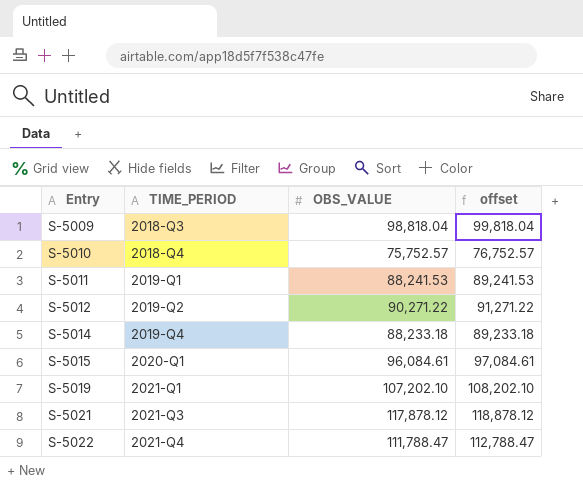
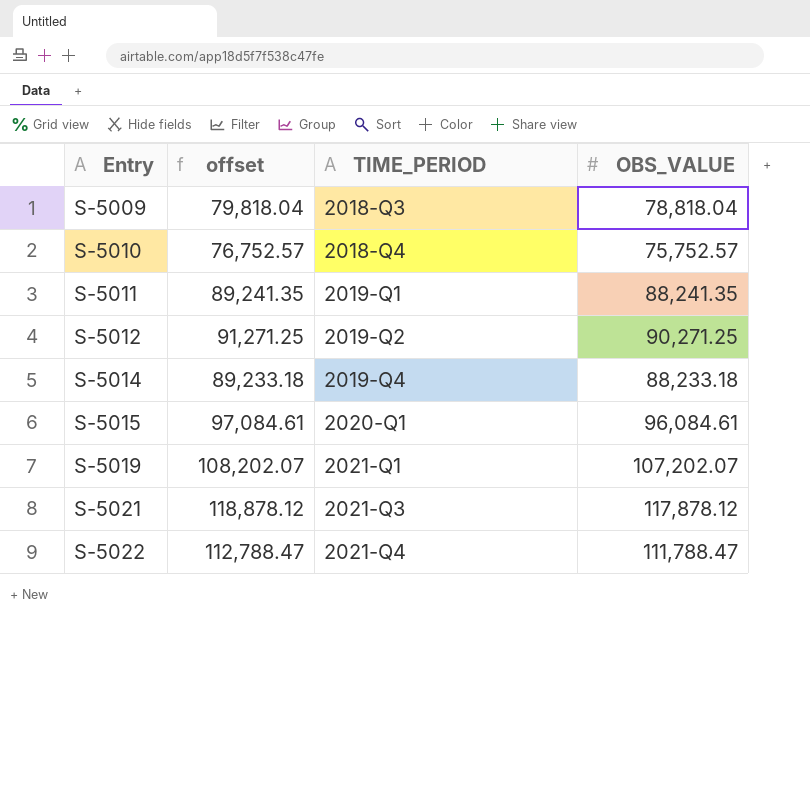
column offset | position: 4 -> 2
S-5009 | offset: 99,818.04 -> 79,818.04
S-5009 | OBS_VALUE: 98,818.04 -> 78,818.04
S-5011 | offset: 89,241.53 -> 89,241.35
S-5011 | OBS_VALUE: 88,241.53 -> 88,241.35
S-5012 | offset: 91,271.22 -> 91,271.25
S-5012 | OBS_VALUE: 90,271.22 -> 90,271.25
S-5019 | offset: 108,202.10 -> 108,202.07
S-5019 | OBS_VALUE: 107,202.10 -> 107,202.07

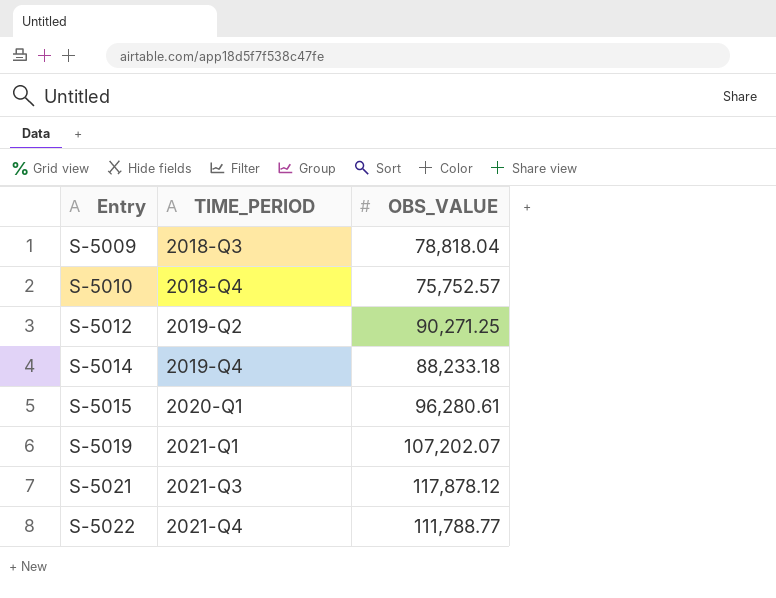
column offset | formula: [OBS_VALUE] + 1000 -> none
row S-5011: 89,241.35 | 2019-Q1 | 88,241.35 -> none
S-5015 | OBS_VALUE: 96,084.61 -> 96,280.61
S-5022 | OBS_VALUE: 111,788.47 -> 111,788.77

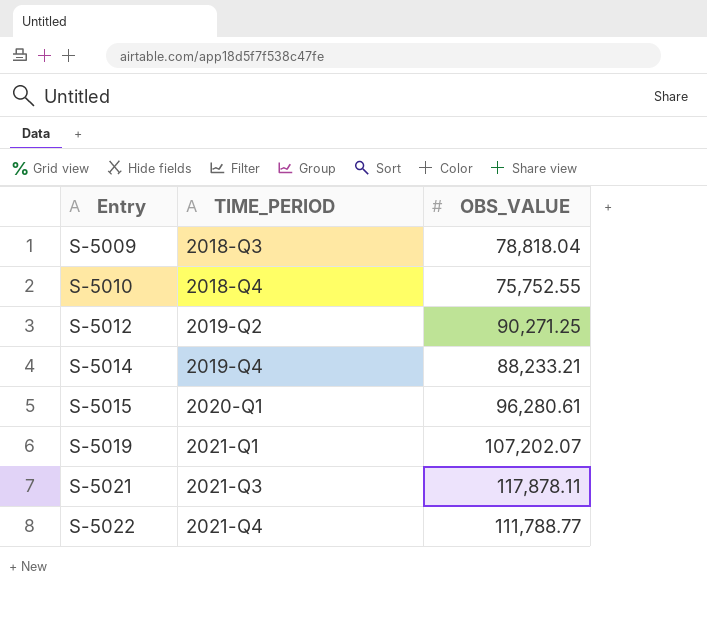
S-5010 | OBS_VALUE: 75,752.57 -> 75,752.55
S-5014 | OBS_VALUE: 88,233.18 -> 88,233.21
S-5021 | OBS_VALUE: 117,878.12 -> 117,878.11

